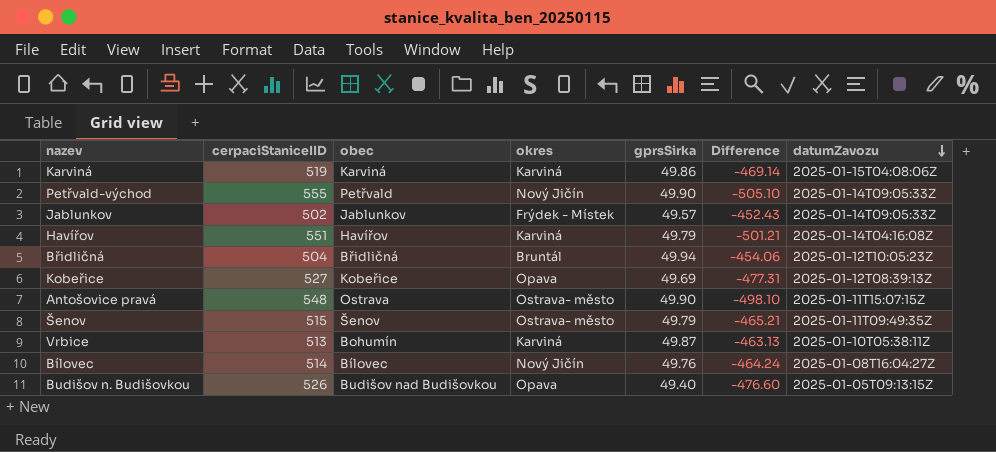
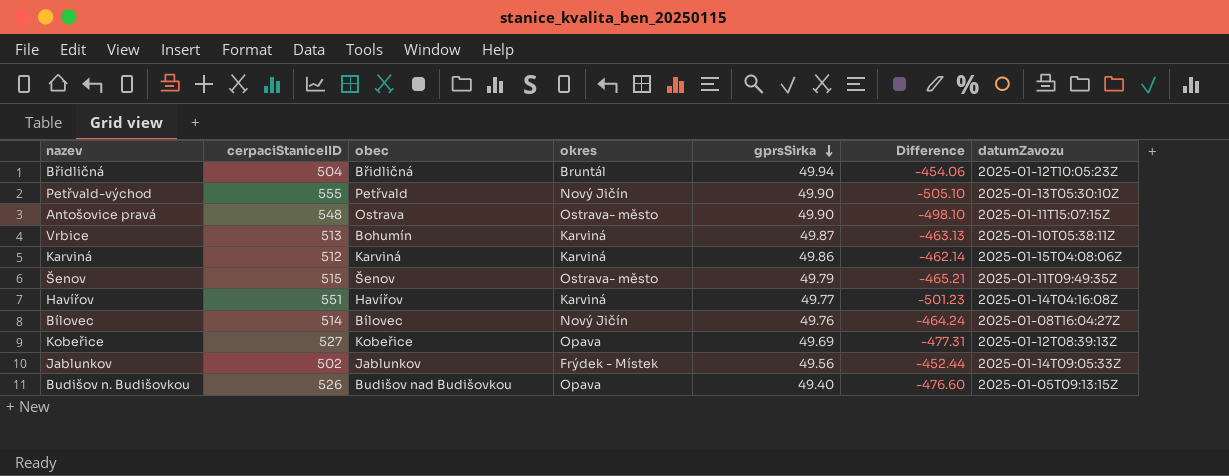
row order: datumZavozu descending -> gprsSirka descending
Petřvald-východ | datumZavozu: 2025-01-14T09:05:33Z -> 2025-01-13T05:30:10Z
Karviná | cerpaciStaniceIID: 519 -> 512
Karviná | Difference: -469.14 -> -462.14
Havířov | gprsSirka: 49.79 -> 49.77
Havířov | Difference: -501.21 -> -501.23
Jablunkov | gprsSirka: 49.57 -> 49.56
Jablunkov | Difference: -452.43 -> -452.44

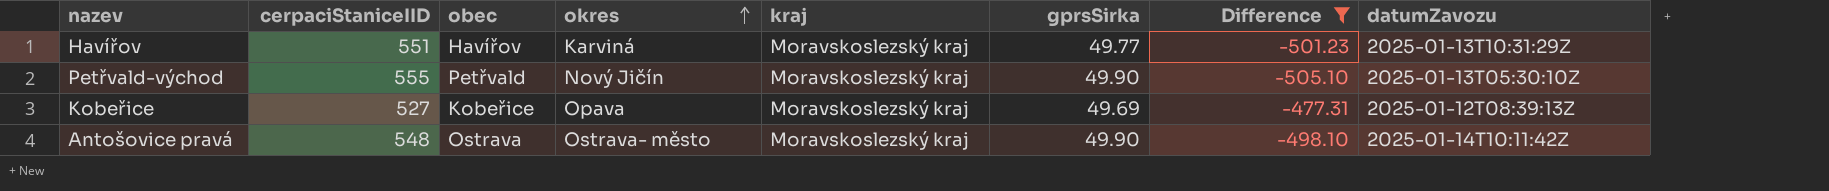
filter: none -> Difference <= -477.31
row order: gprsSirka descending -> okres ascending
column kraj | position: none -> 5
Havířov | datumZavozu: 2025-01-14T04:16:08Z -> 2025-01-13T10:31:29Z
Antošovice pravá | datumZavozu: 2025-01-11T15:07:15Z -> 2025-01-14T10:11:42Z

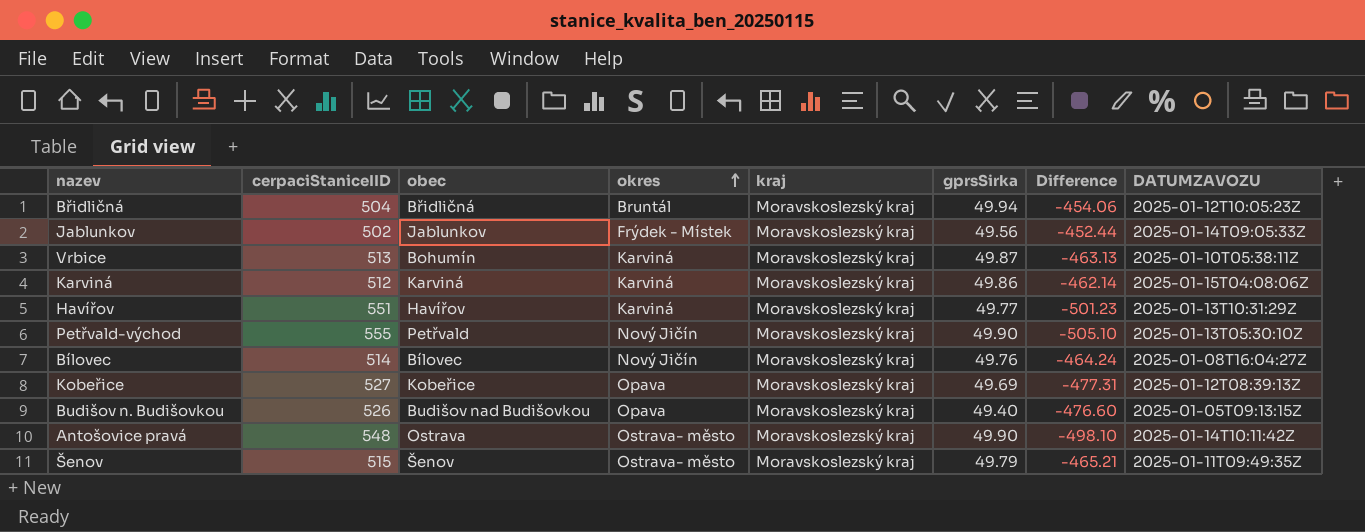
filter: Difference <= -477.31 -> none
column name: datumZavozu -> DATUMZAVOZU

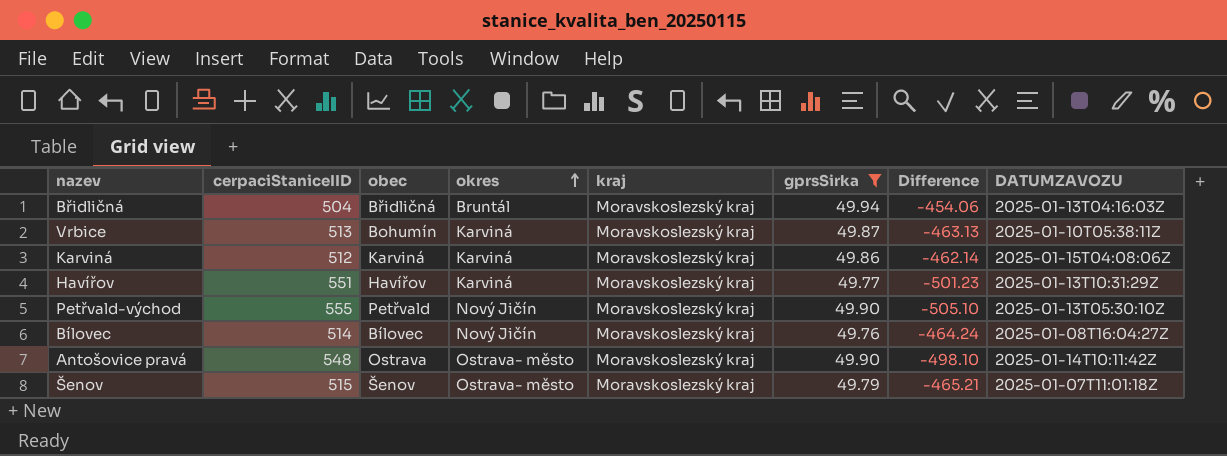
filter: none -> gprsSirka >= 49.76
Břidličná | DATUMZAVOZU: 2025-01-12T10:05:23Z -> 2025-01-13T04:16:03Z
Šenov | DATUMZAVOZU: 2025-01-11T09:49:35Z -> 2025-01-07T11:01:18Z

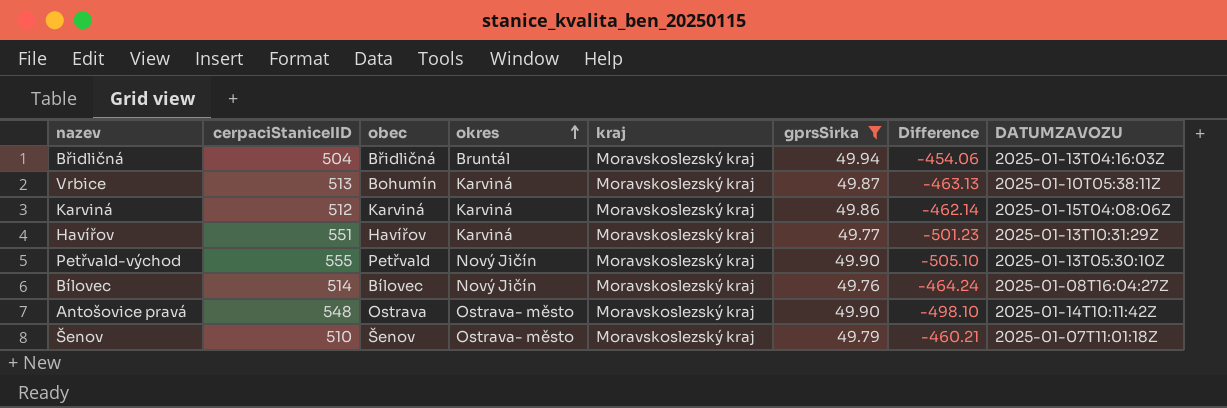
Šenov | cerpaciStaniceIID: 515 -> 510
Šenov | Difference: -465.21 -> -460.21

